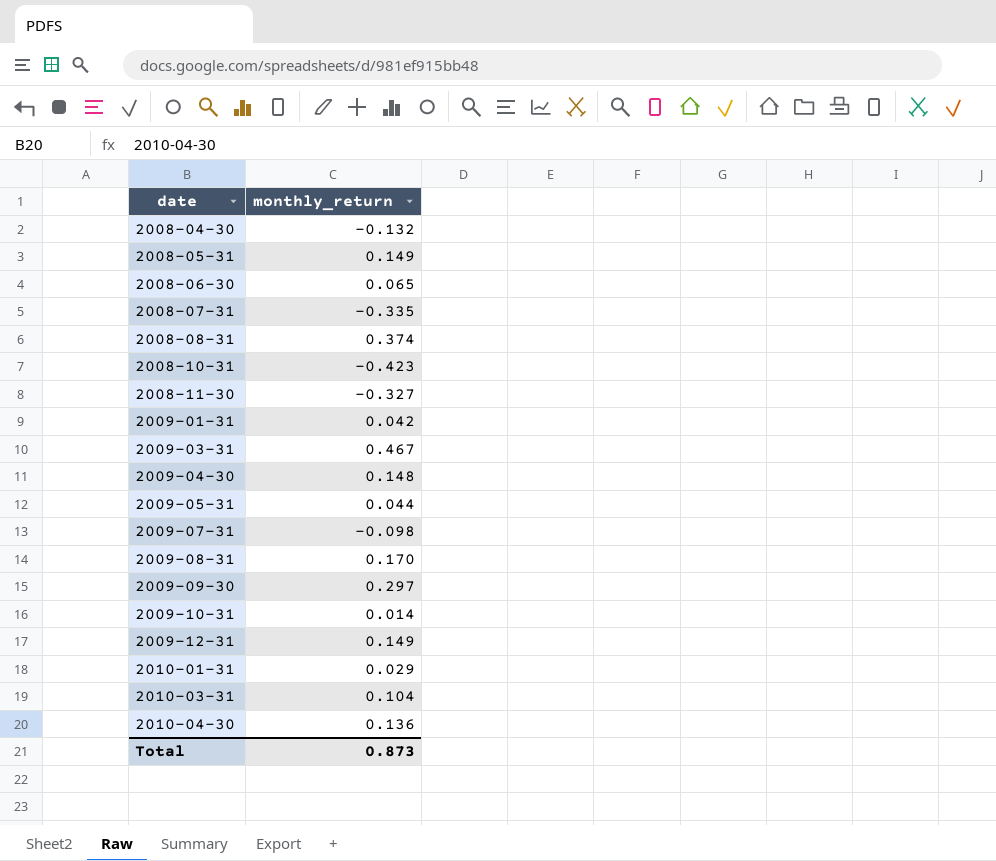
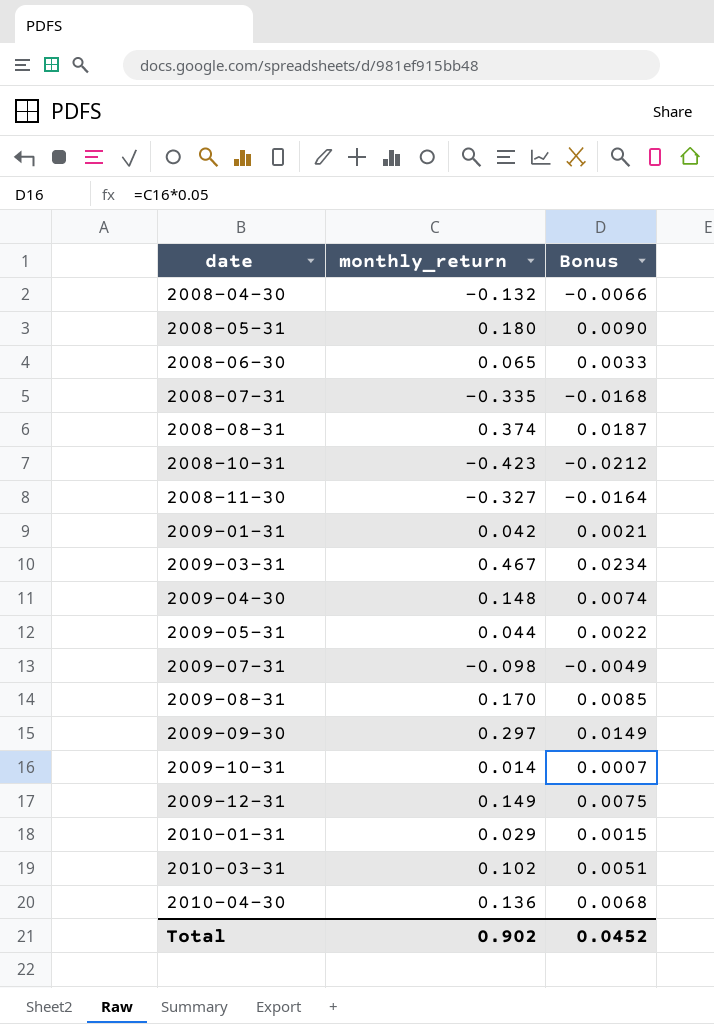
column Bonus | formula: none -> [monthly_return] * 0.05
2008-05-31 | monthly_return: 0.149 -> 0.180
2010-03-31 | monthly_return: 0.104 -> 0.102
Total | monthly_return: 0.873 -> 0.902

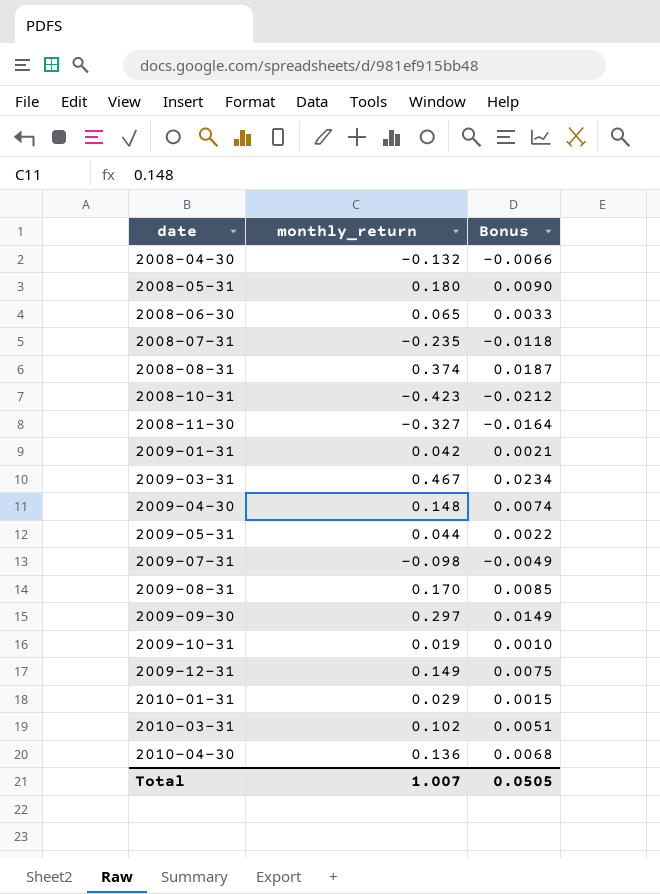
2008-07-31 | monthly_return: -0.335 -> -0.235
2008-07-31 | Bonus: -0.0168 -> -0.0118
2009-10-31 | monthly_return: 0.014 -> 0.019
2009-10-31 | Bonus: 0.0007 -> 0.0010
Total | monthly_return: 0.902 -> 1.007
Total | Bonus: 0.0452 -> 0.0505

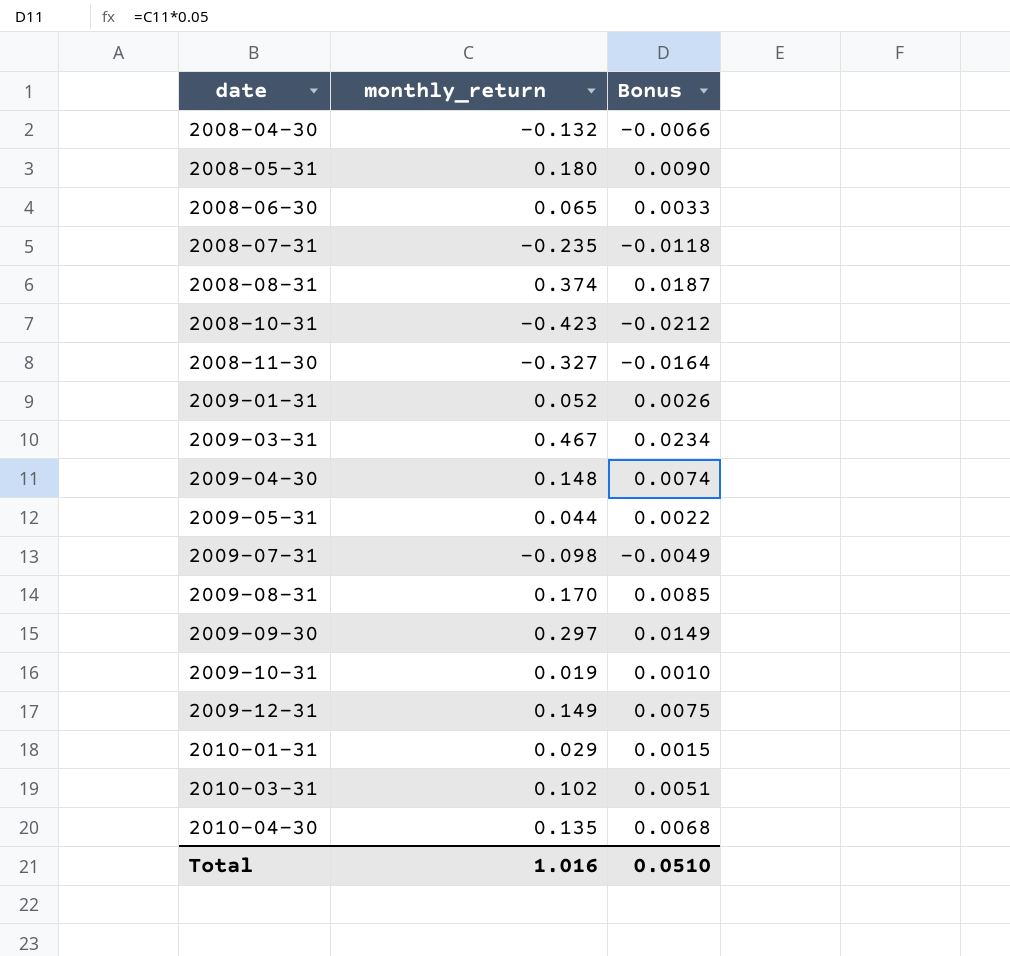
2009-01-31 | monthly_return: 0.042 -> 0.052
2009-01-31 | Bonus: 0.0021 -> 0.0026
2010-04-30 | monthly_return: 0.136 -> 0.135
Total | monthly_return: 1.007 -> 1.016
Total | Bonus: 0.0505 -> 0.0510

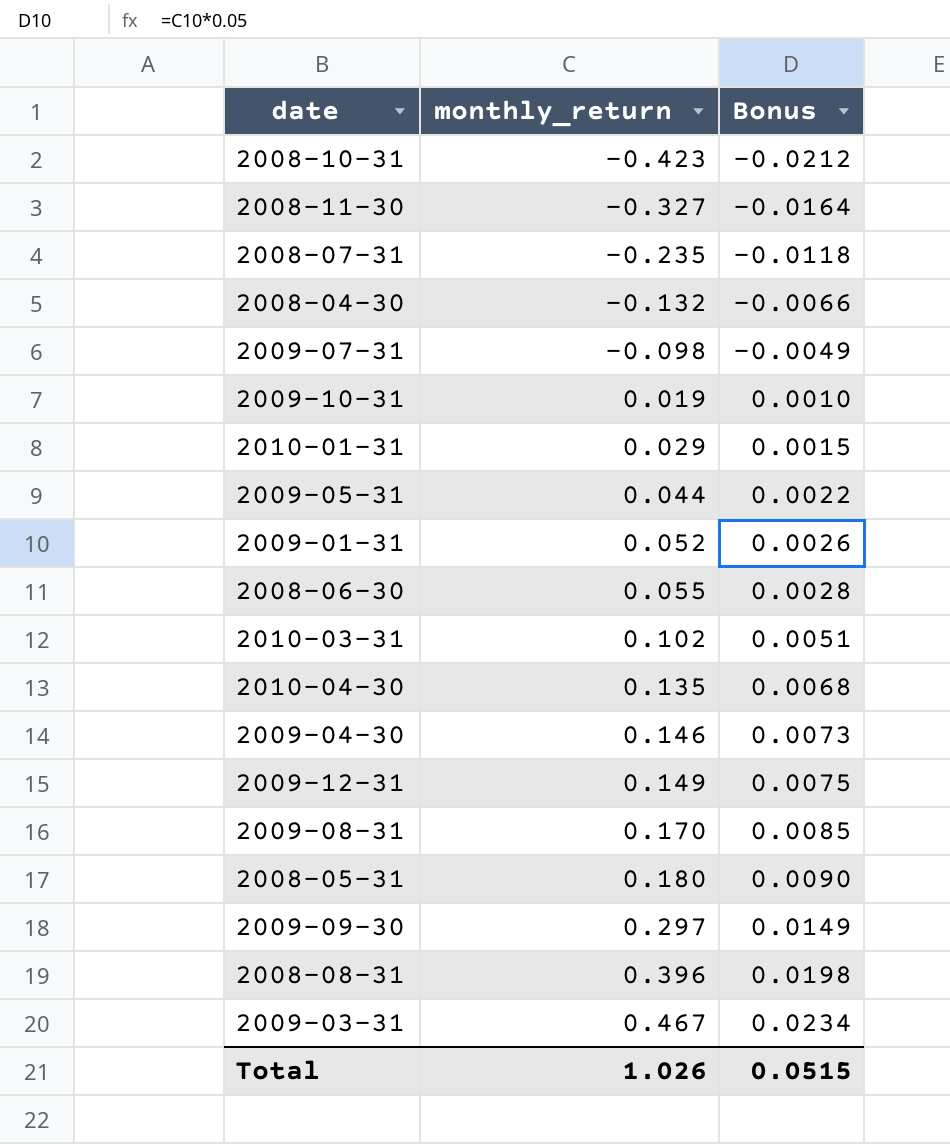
row order: date ascending -> monthly_return ascending
2008-06-30 | monthly_return: 0.065 -> 0.055
2008-06-30 | Bonus: 0.0033 -> 0.0028
2009-04-30 | monthly_return: 0.148 -> 0.146
2009-04-30 | Bonus: 0.0074 -> 0.0073
2008-08-31 | monthly_return: 0.374 -> 0.396
2008-08-31 | Bonus: 0.0187 -> 0.0198
Total | monthly_return: 1.016 -> 1.026
Total | Bonus: 0.0510 -> 0.0515

